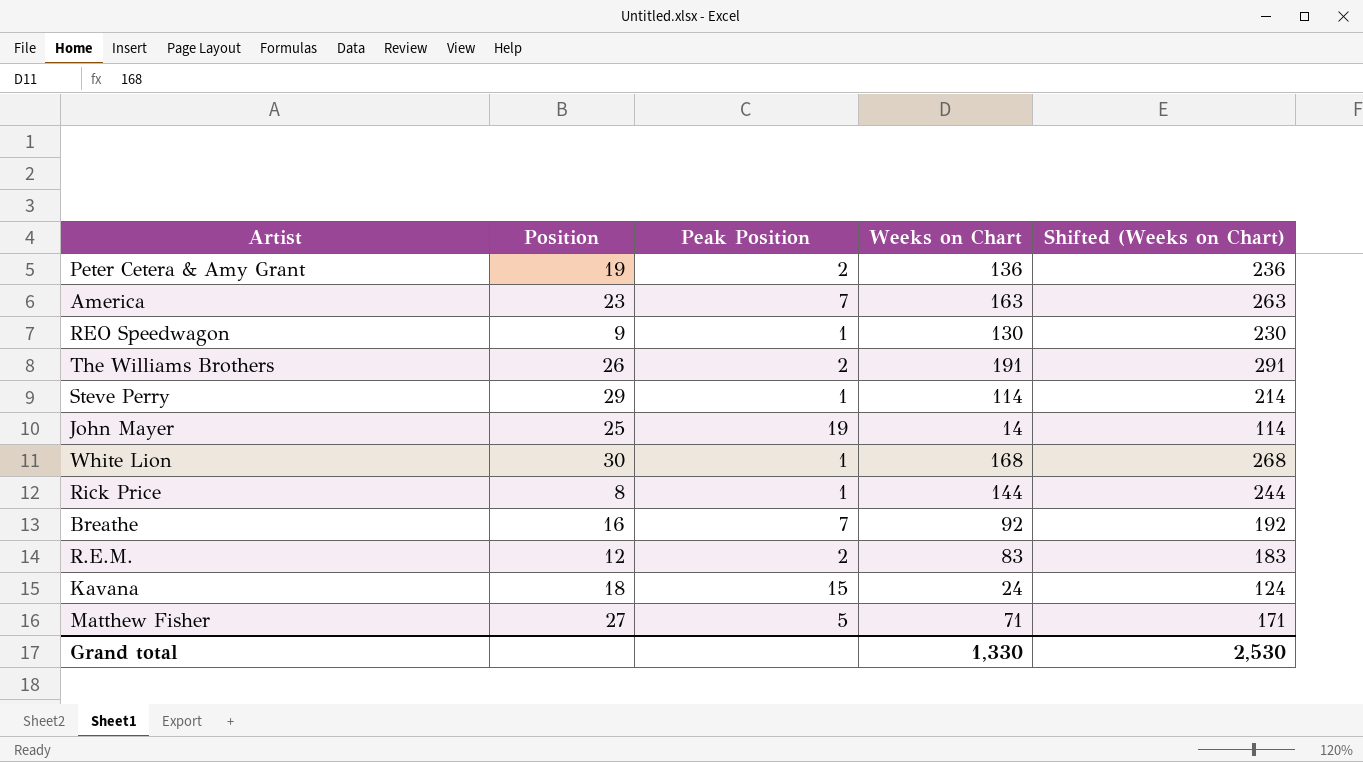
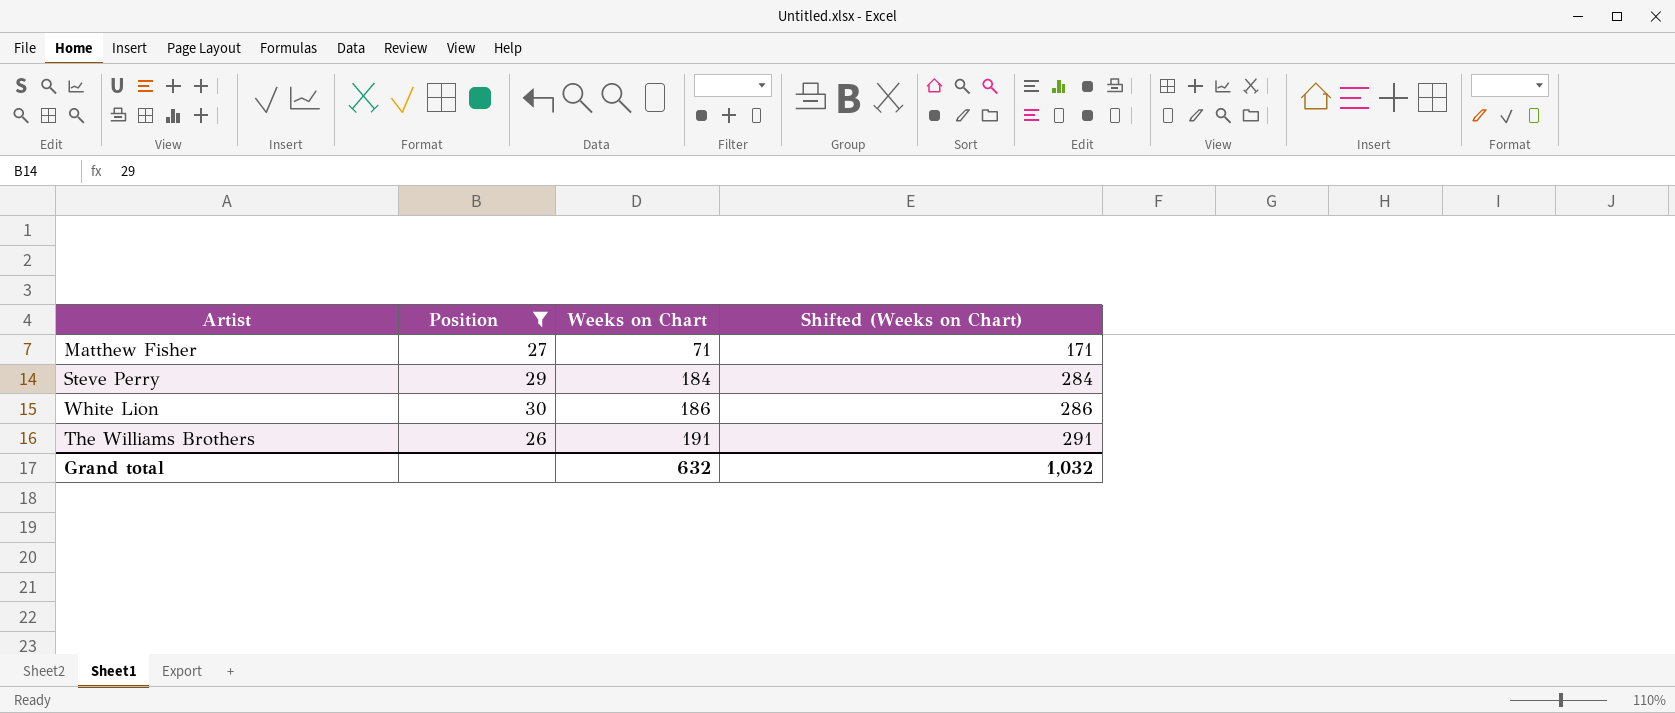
filter: none -> Position >= 26
row order: none -> Weeks on Chart ascending
column Peak Position | position: 3 -> none
Steve Perry | Weeks on Chart: 114 -> 184
Steve Perry | Shifted (Weeks on Chart): 214 -> 284
White Lion | Weeks on Chart: 168 -> 186
White Lion | Shifted (Weeks on Chart): 268 -> 286
Grand total | Weeks on Chart: 1,330 -> 632
Grand total | Shifted (Weeks on Chart): 2,530 -> 1,032

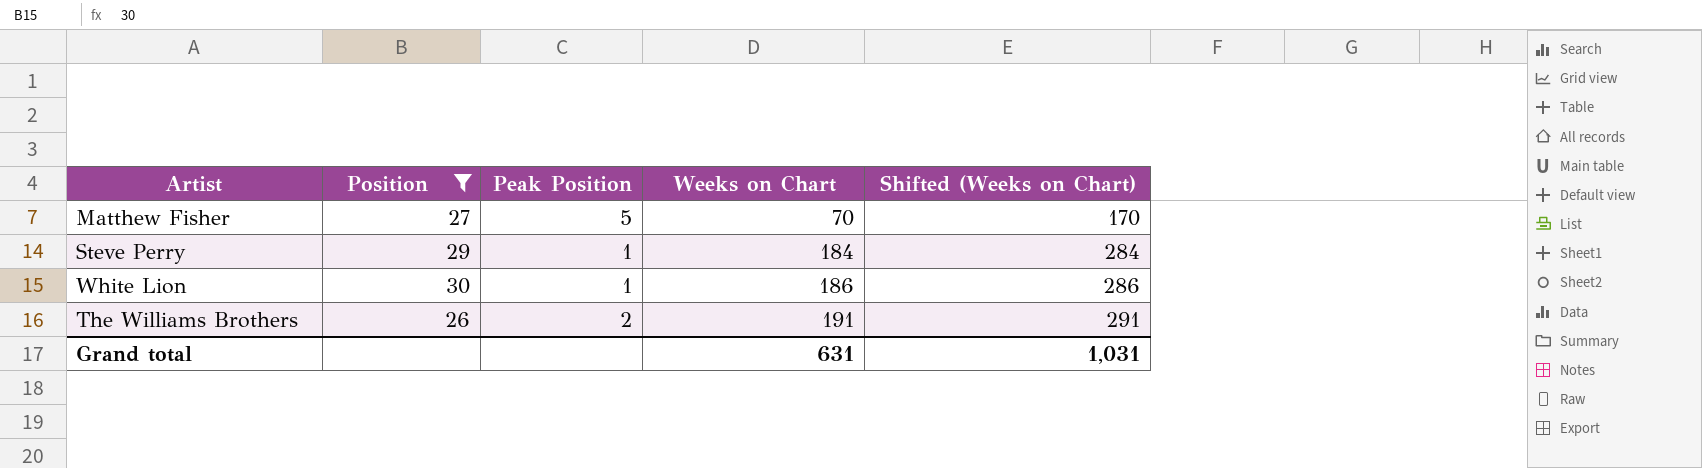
column Peak Position | position: none -> 3
Matthew Fisher | Weeks on Chart: 71 -> 70
Matthew Fisher | Shifted (Weeks on Chart): 171 -> 170
Grand total | Weeks on Chart: 632 -> 631
Grand total | Shifted (Weeks on Chart): 1,032 -> 1,031

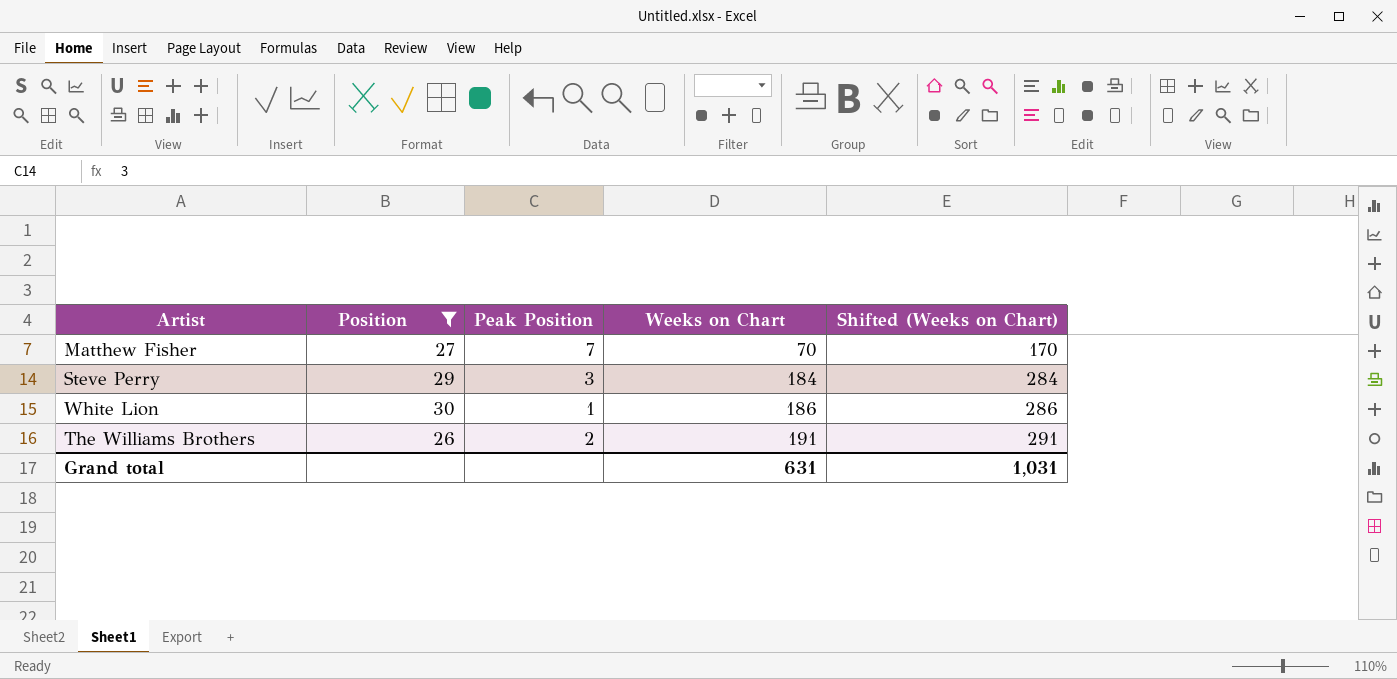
Matthew Fisher | Peak Position: 5 -> 7
Steve Perry | Peak Position: 1 -> 3

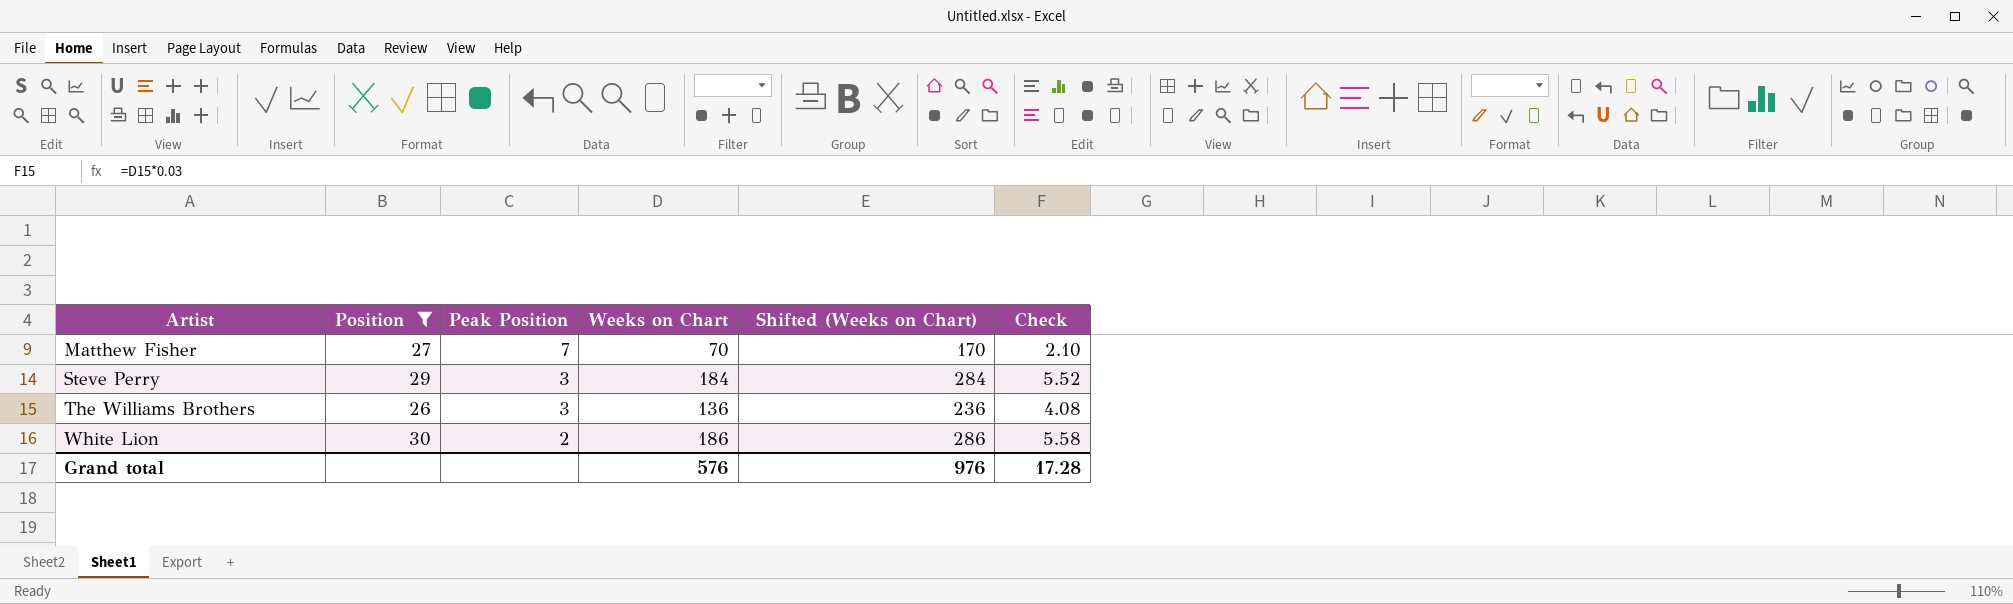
row order: Weeks on Chart ascending -> Artist ascending
column Check | formula: none -> [Weeks on Chart] * 0.03
The Williams Brothers | Peak Position: 2 -> 3
The Williams Brothers | Weeks on Chart: 191 -> 136
The Williams Brothers | Shifted (Weeks on Chart): 291 -> 236
White Lion | Peak Position: 1 -> 2
Grand total | Weeks on Chart: 631 -> 576
Grand total | Shifted (Weeks on Chart): 1,031 -> 976

